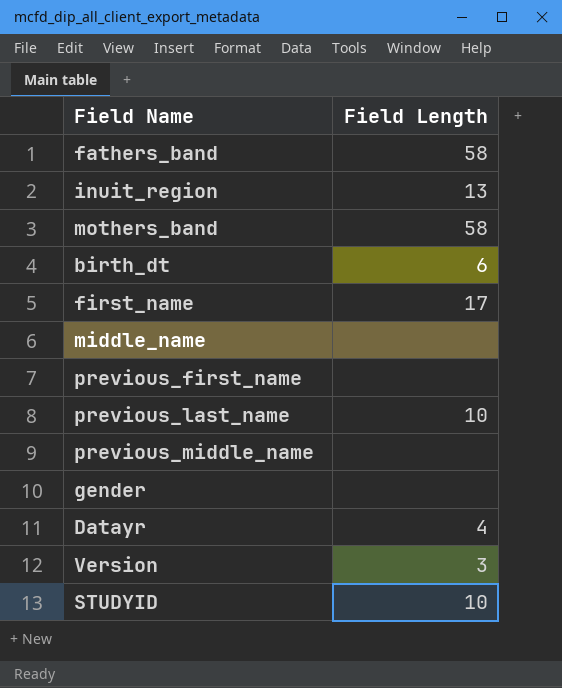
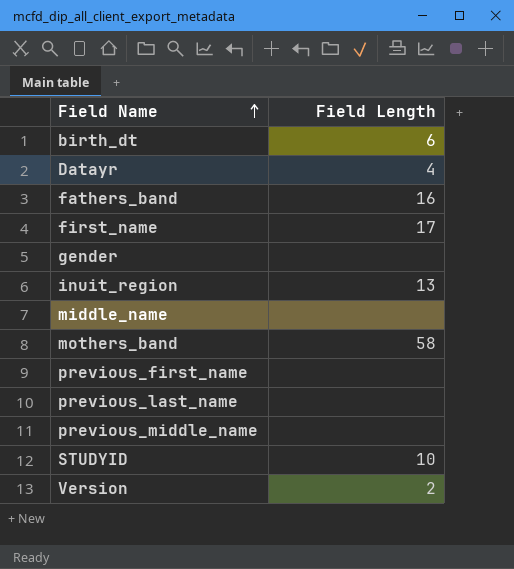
row order: none -> Field Name ascending
fathers_band | Field Length: 58 -> 16
previous_last_name | Field Length: 10 -> none
Version | Field Length: 3 -> 2

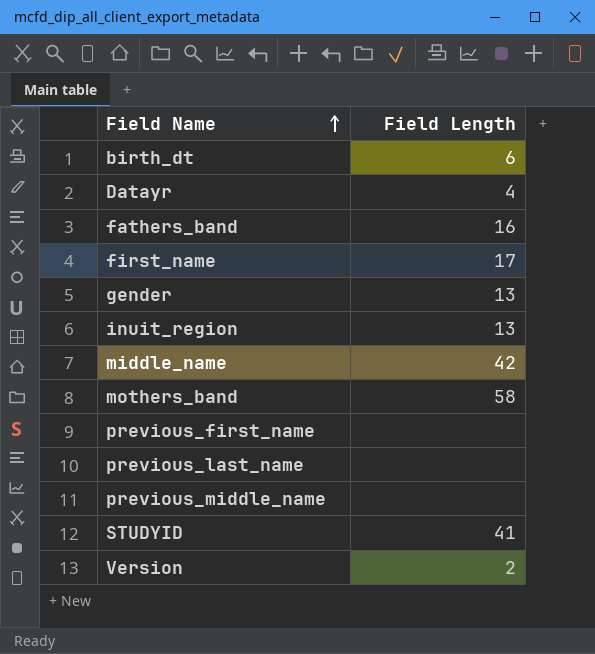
gender | Field Length: none -> 13
middle_name | Field Length: none -> 42
STUDYID | Field Length: 10 -> 41

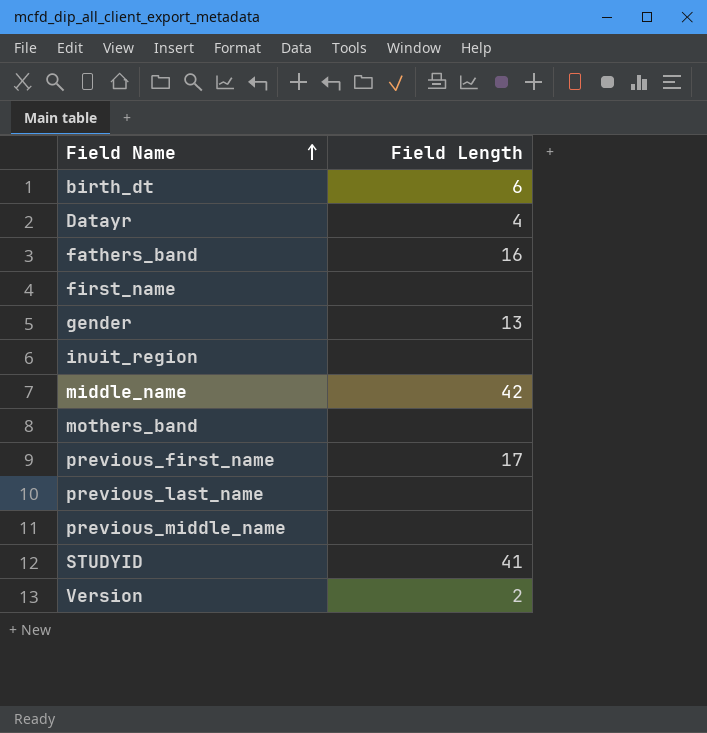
first_name | Field Length: 17 -> none
inuit_region | Field Length: 13 -> none
mothers_band | Field Length: 58 -> none
previous_first_name | Field Length: none -> 17

